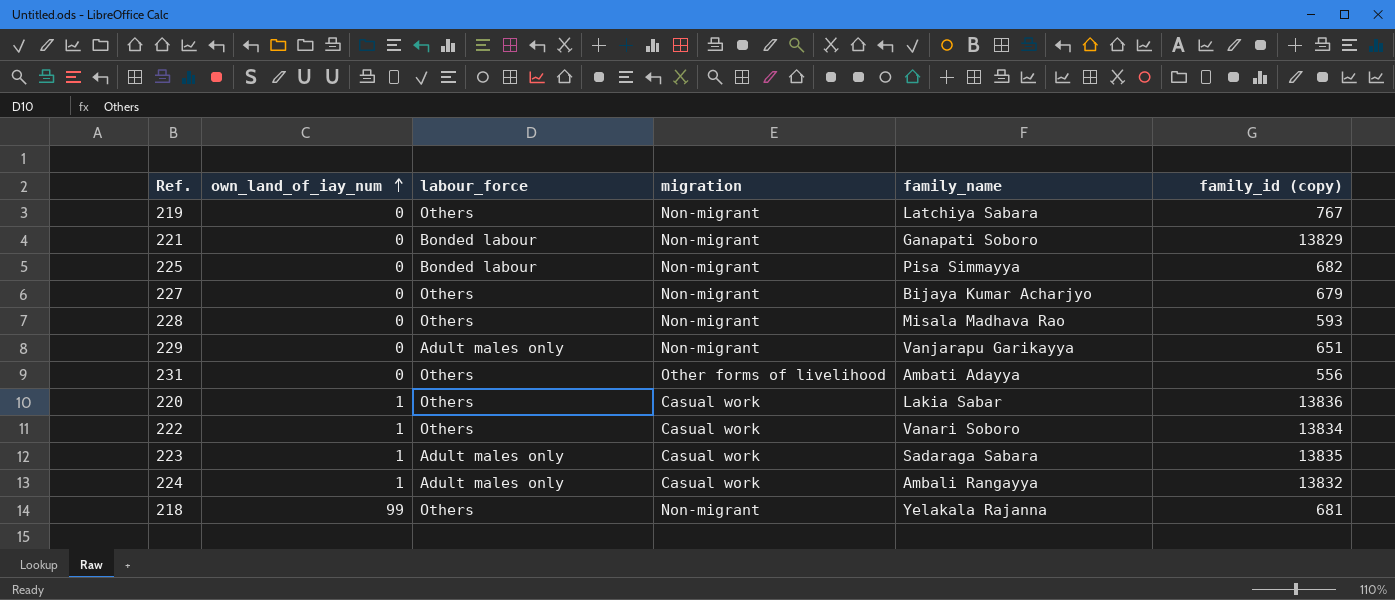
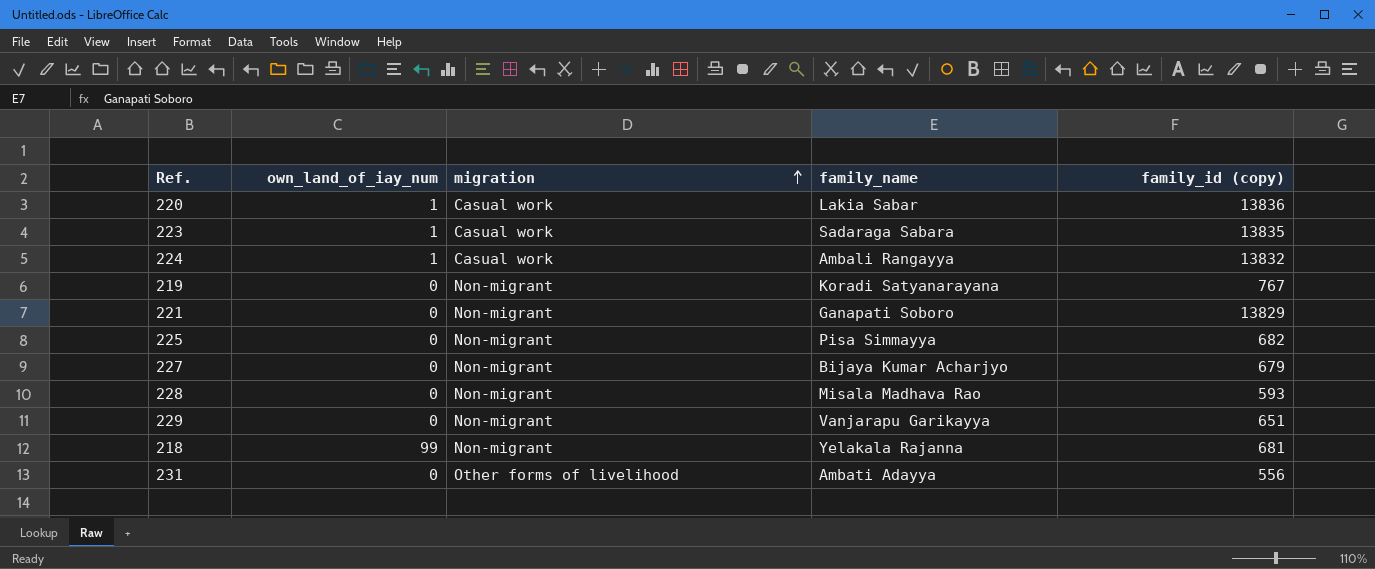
row order: own_land_of_iay_num ascending -> migration ascending
column labour_force | position: 3 -> none
row 222: 1 | Others | Casual work | Vanari Soboro | 13834 -> none
219 | family_name: Latchiya Sabara -> Koradi Satyanarayana

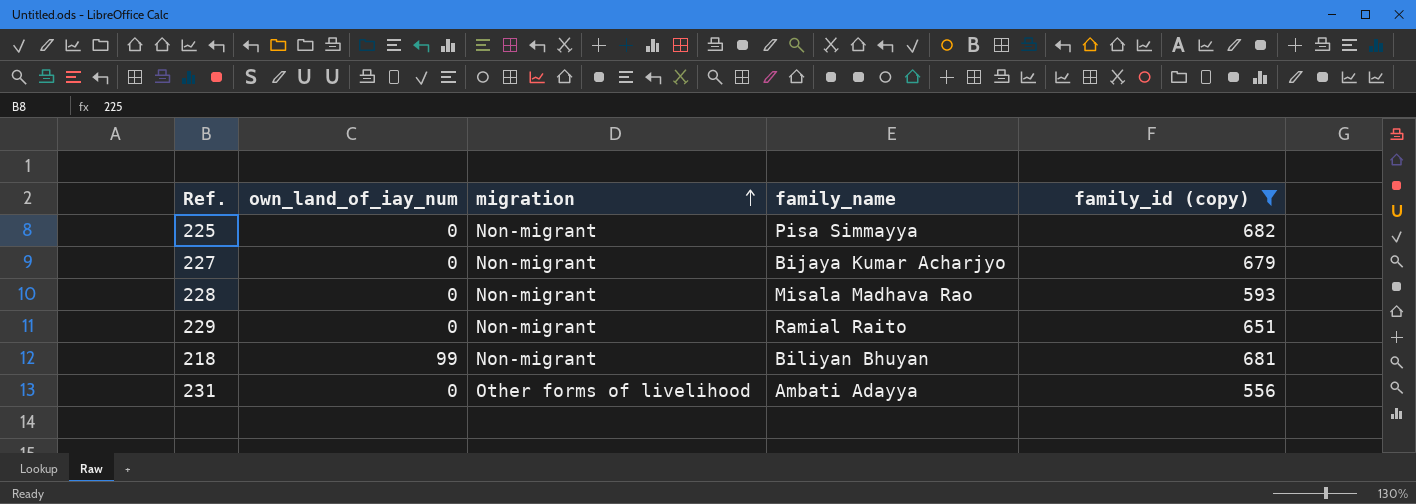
filter: none -> family_id (copy) <= 682
229 | family_name: Vanjarapu Garikayya -> Ramial Raito
218 | family_name: Yelakala Rajanna -> Biliyan Bhuyan

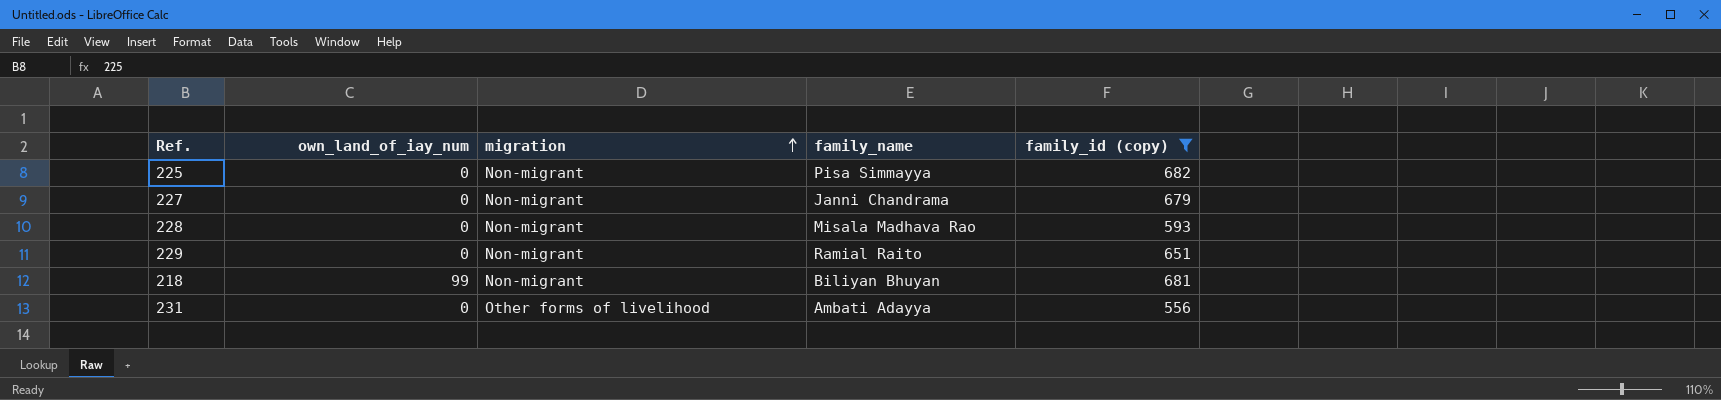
227 | family_name: Bijaya Kumar Acharjyo -> Janni Chandrama

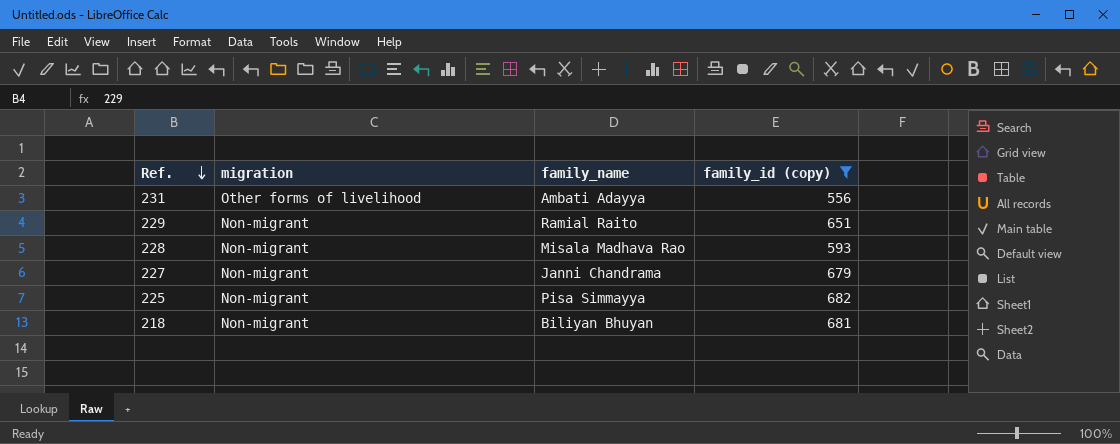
row order: migration ascending -> Ref. descending
column own_land_of_iay_num | position: 2 -> none

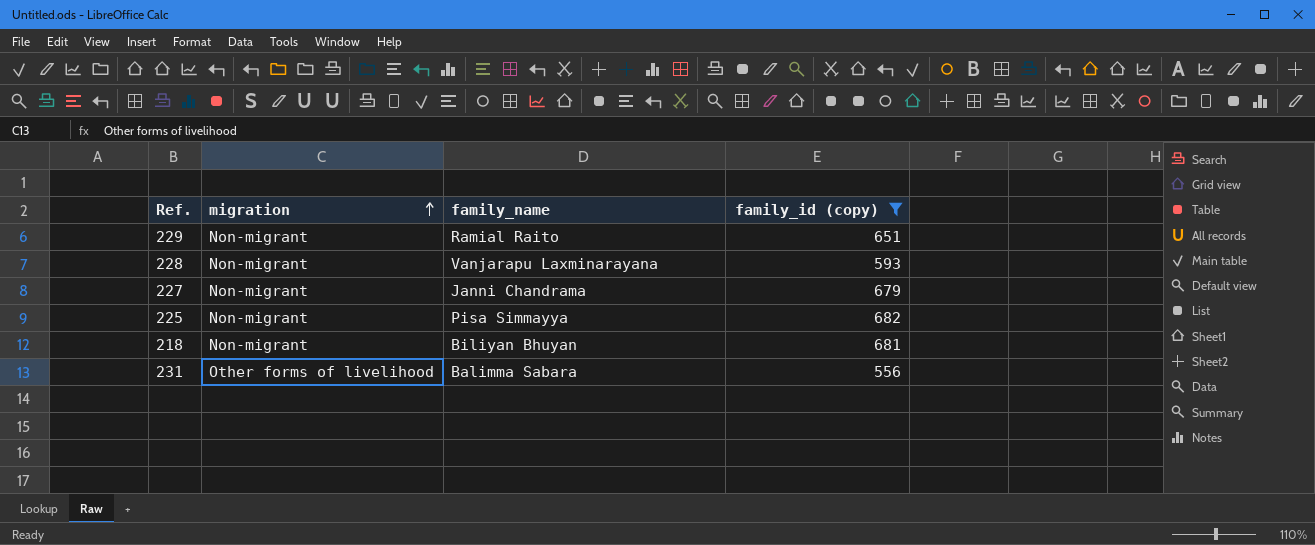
row order: Ref. descending -> migration ascending
228 | family_name: Misala Madhava Rao -> Vanjarapu Laxminarayana
231 | family_name: Ambati Adayya -> Balimma Sabara

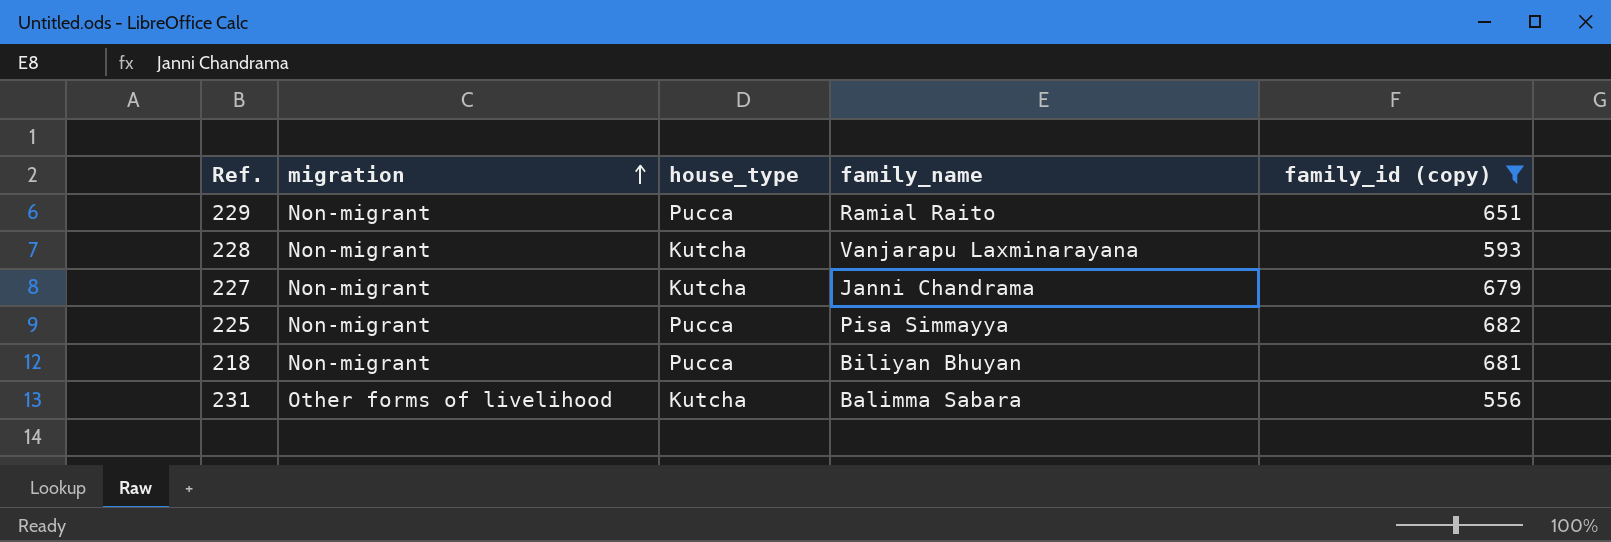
column house_type | position: none -> 3

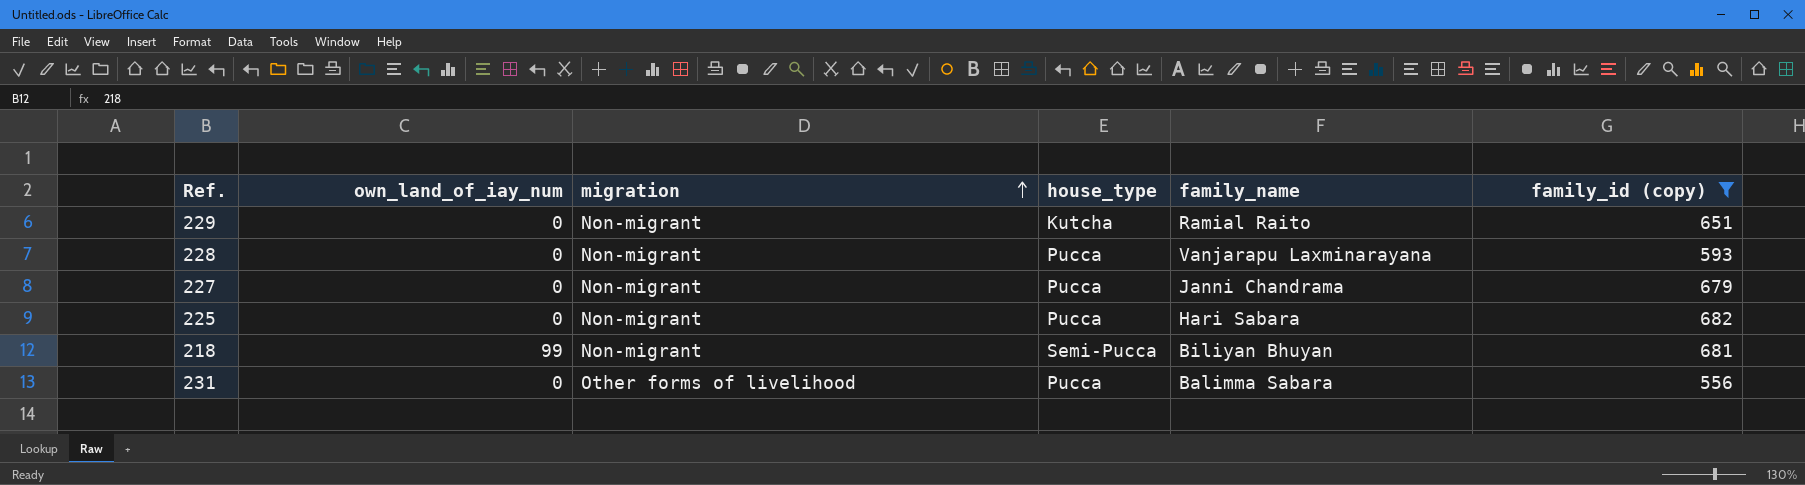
column own_land_of_iay_num | position: none -> 2
229 | house_type: Pucca -> Kutcha
228 | house_type: Kutcha -> Pucca
227 | house_type: Kutcha -> Pucca
225 | family_name: Pisa Simmayya -> Hari Sabara
218 | house_type: Pucca -> Semi-Pucca
231 | house_type: Kutcha -> Pucca

